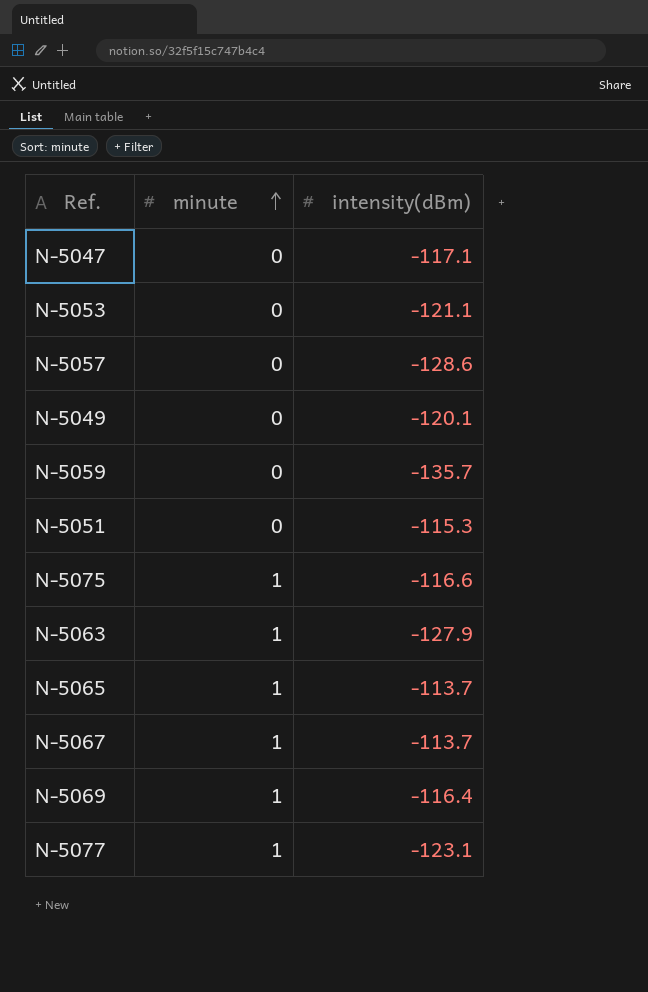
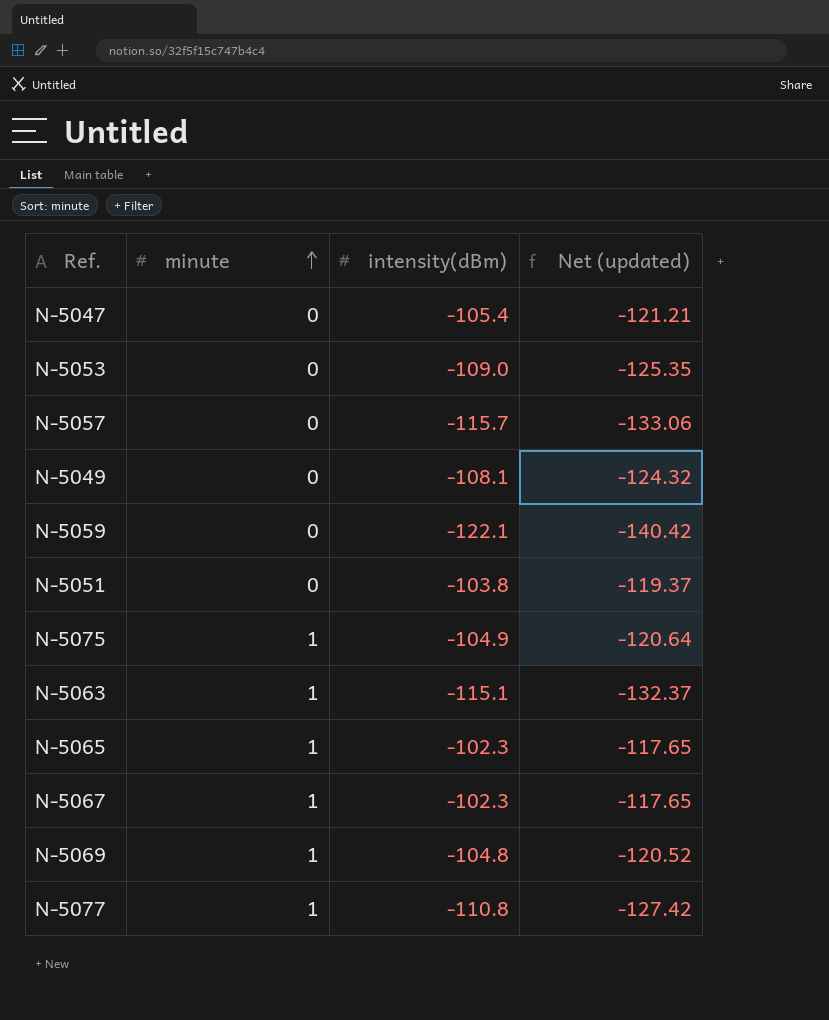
column Net (updated) | formula: none -> [intensity(dBm)] * 1.15
N-5047 | intensity(dBm): -117.1 -> -105.4
N-5053 | intensity(dBm): -121.1 -> -109.0
N-5057 | intensity(dBm): -128.6 -> -115.7
N-5049 | intensity(dBm): -120.1 -> -108.1
N-5059 | intensity(dBm): -135.7 -> -122.1
N-5051 | intensity(dBm): -115.3 -> -103.8
N-5075 | intensity(dBm): -116.6 -> -104.9
N-5063 | intensity(dBm): -127.9 -> -115.1
N-5065 | intensity(dBm): -113.7 -> -102.3
N-5067 | intensity(dBm): -113.7 -> -102.3
N-5069 | intensity(dBm): -116.4 -> -104.8
N-5077 | intensity(dBm): -123.1 -> -110.8

